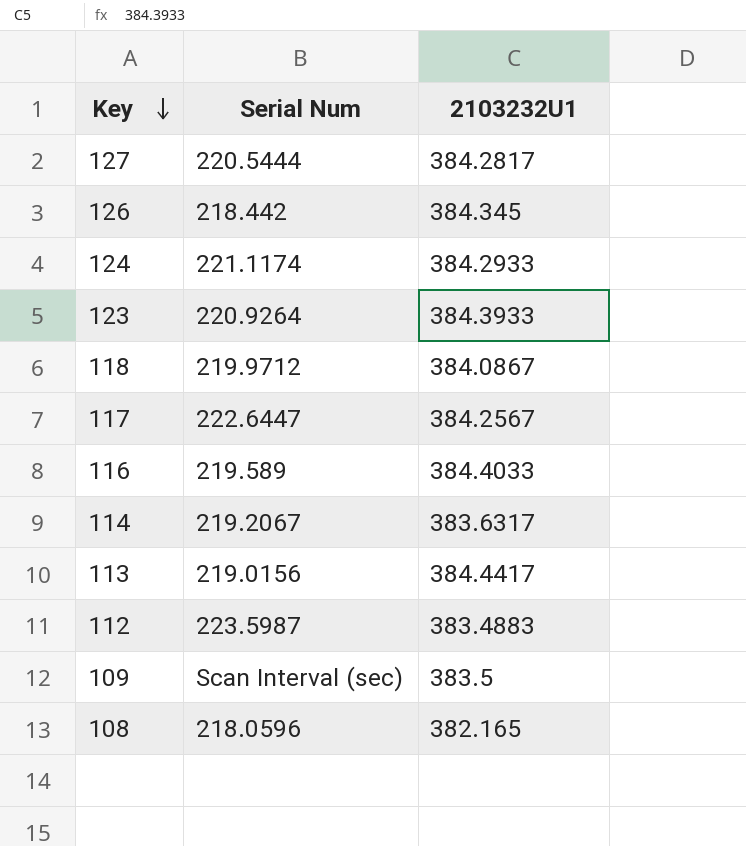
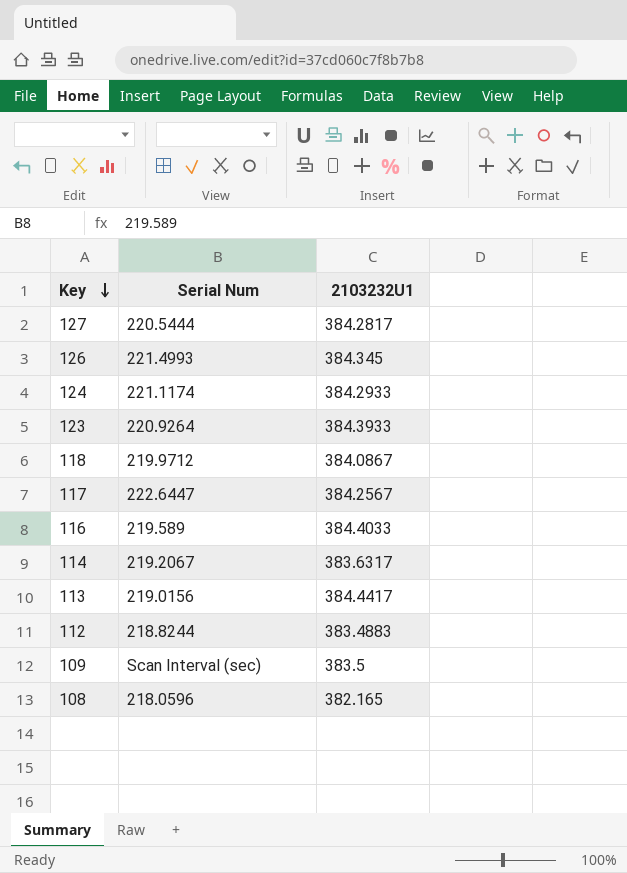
126 | Serial Num: 218.442 -> 221.4993
112 | Serial Num: 223.5987 -> 218.8244

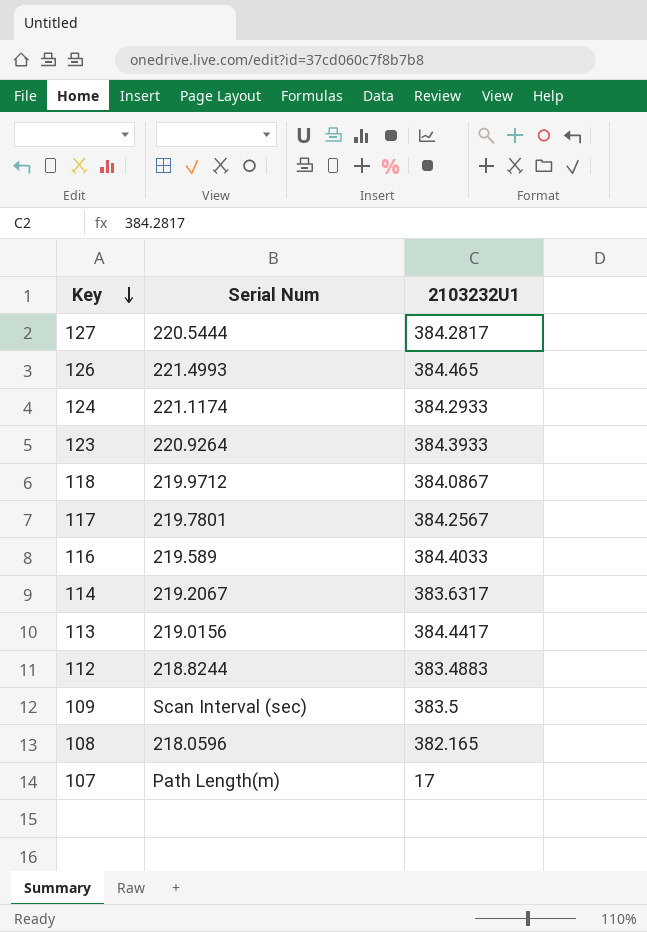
126 | 2103232U1: 384.345 -> 384.465
117 | Serial Num: 222.6447 -> 219.7801
row 107: none -> Path Length(m) | 17

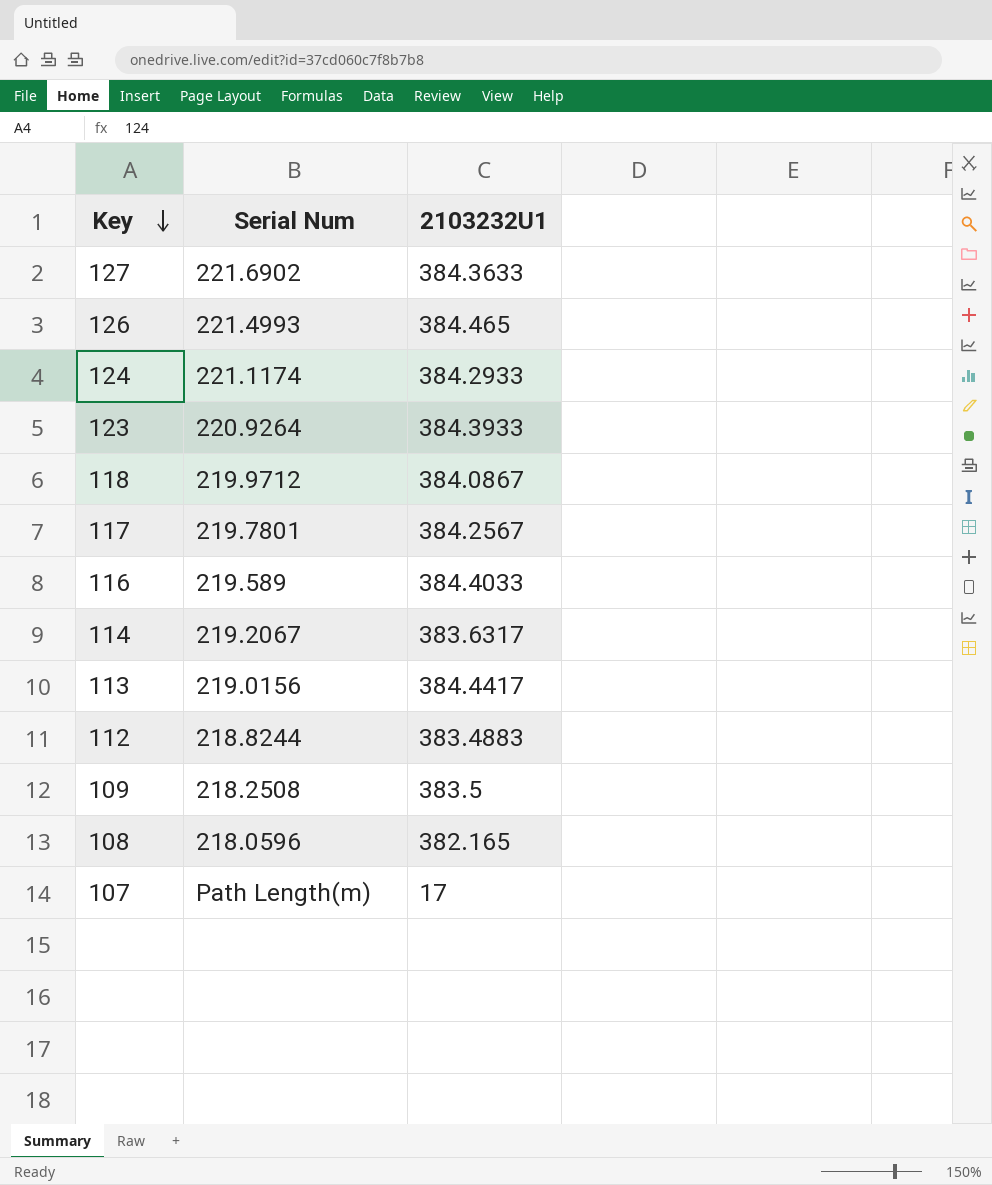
127 | Serial Num: 220.5444 -> 221.6902
127 | 2103232U1: 384.2817 -> 384.3633
109 | Serial Num: Scan Interval (sec) -> 218.2508

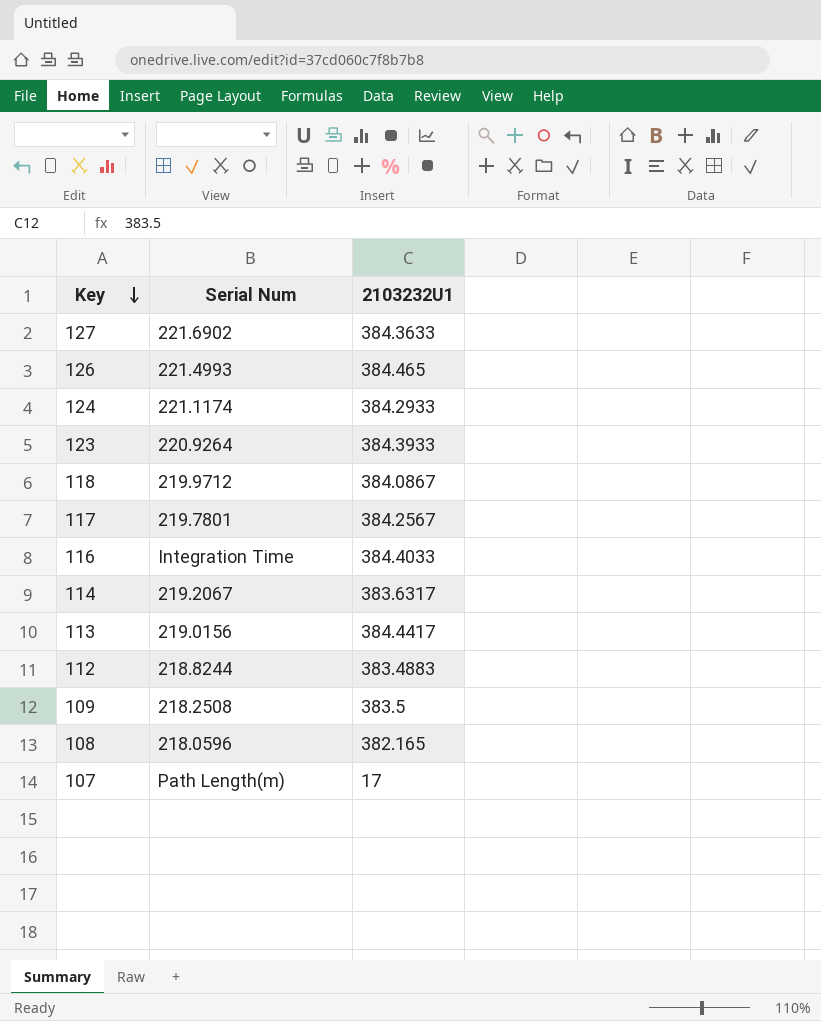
116 | Serial Num: 219.589 -> Integration Time

